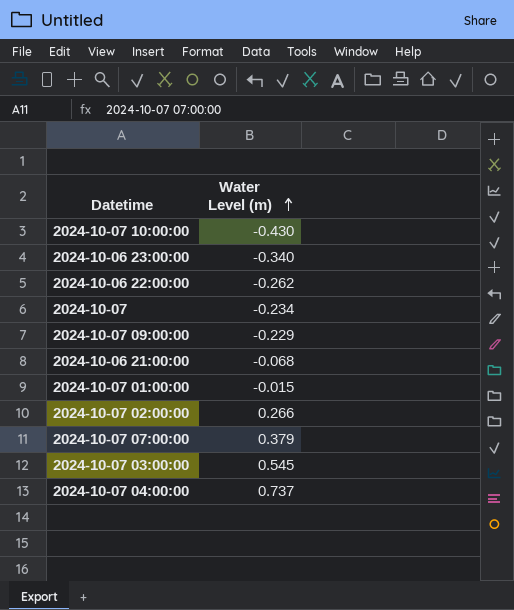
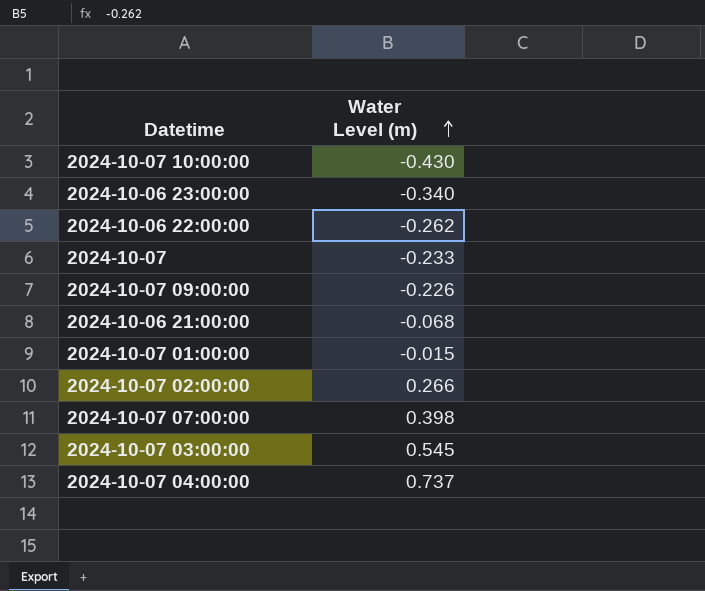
2024-10-07 | Water Level (m): -0.234 -> -0.233
2024-10-07 09:00:00 | Water Level (m): -0.229 -> -0.226
2024-10-07 07:00:00 | Water Level (m): 0.379 -> 0.398

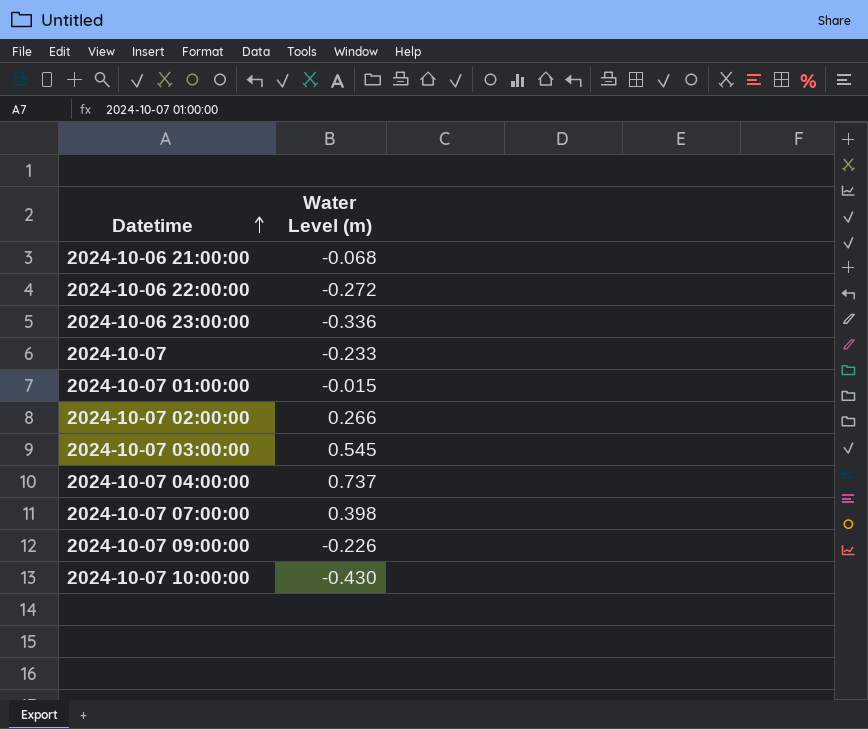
row order: Water Level (m) ascending -> Datetime ascending
2024-10-06 22:00:00 | Water Level (m): -0.262 -> -0.272
2024-10-06 23:00:00 | Water Level (m): -0.340 -> -0.336

